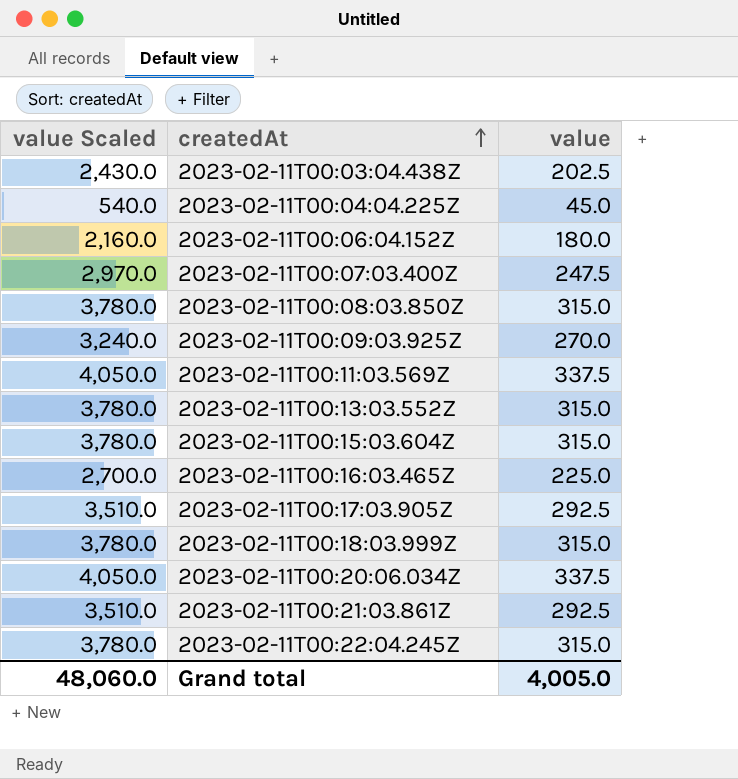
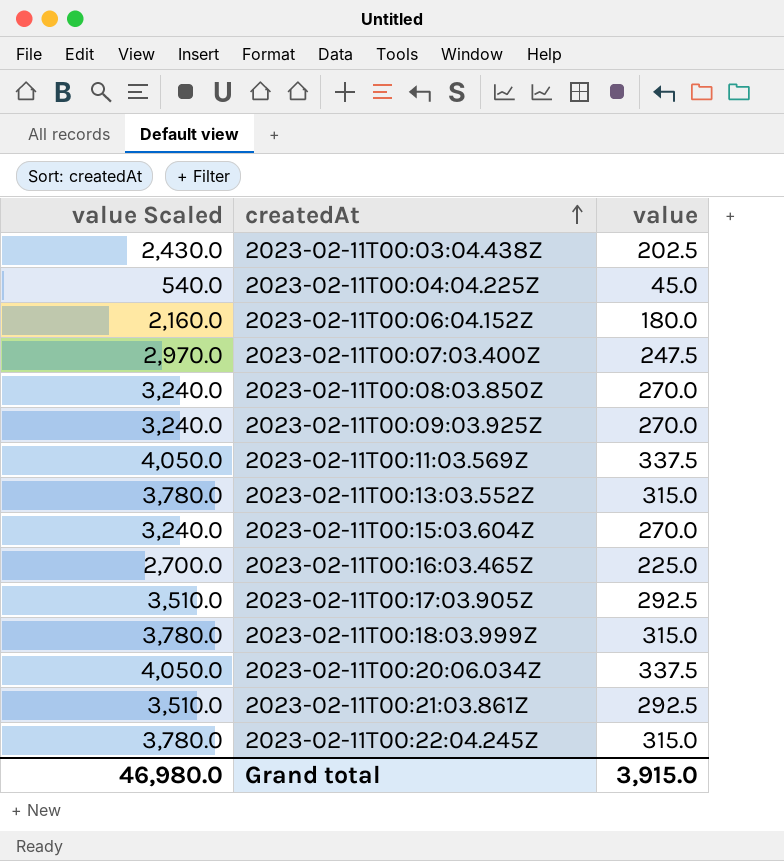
2023-02-11T00:08:03.850Z | value Scaled: 3,780.0 -> 3,240.0
2023-02-11T00:08:03.850Z | value: 315.0 -> 270.0
2023-02-11T00:15:03.604Z | value Scaled: 3,780.0 -> 3,240.0
2023-02-11T00:15:03.604Z | value: 315.0 -> 270.0
Grand total | value Scaled: 48,060.0 -> 46,980.0
Grand total | value: 4,005.0 -> 3,915.0

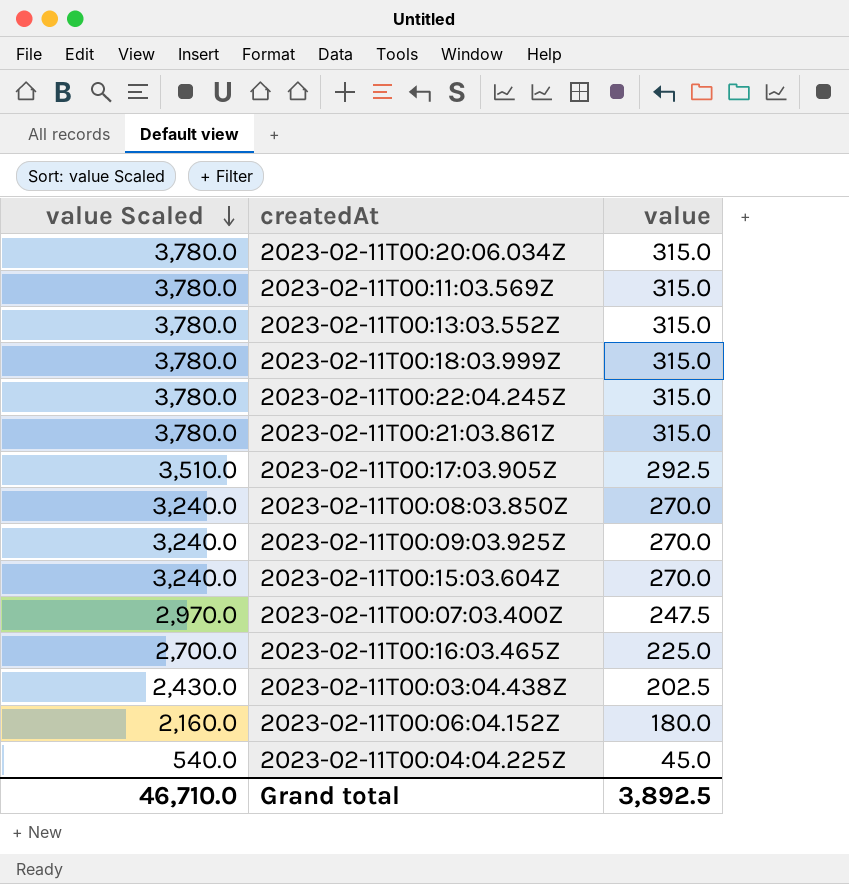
row order: createdAt ascending -> value Scaled descending
2023-02-11T00:20:06.034Z | value Scaled: 4,050.0 -> 3,780.0
2023-02-11T00:20:06.034Z | value: 337.5 -> 315.0
2023-02-11T00:11:03.569Z | value Scaled: 4,050.0 -> 3,780.0
2023-02-11T00:11:03.569Z | value: 337.5 -> 315.0
2023-02-11T00:21:03.861Z | value Scaled: 3,510.0 -> 3,780.0
2023-02-11T00:21:03.861Z | value: 292.5 -> 315.0
Grand total | value Scaled: 46,980.0 -> 46,710.0
Grand total | value: 3,915.0 -> 3,892.5

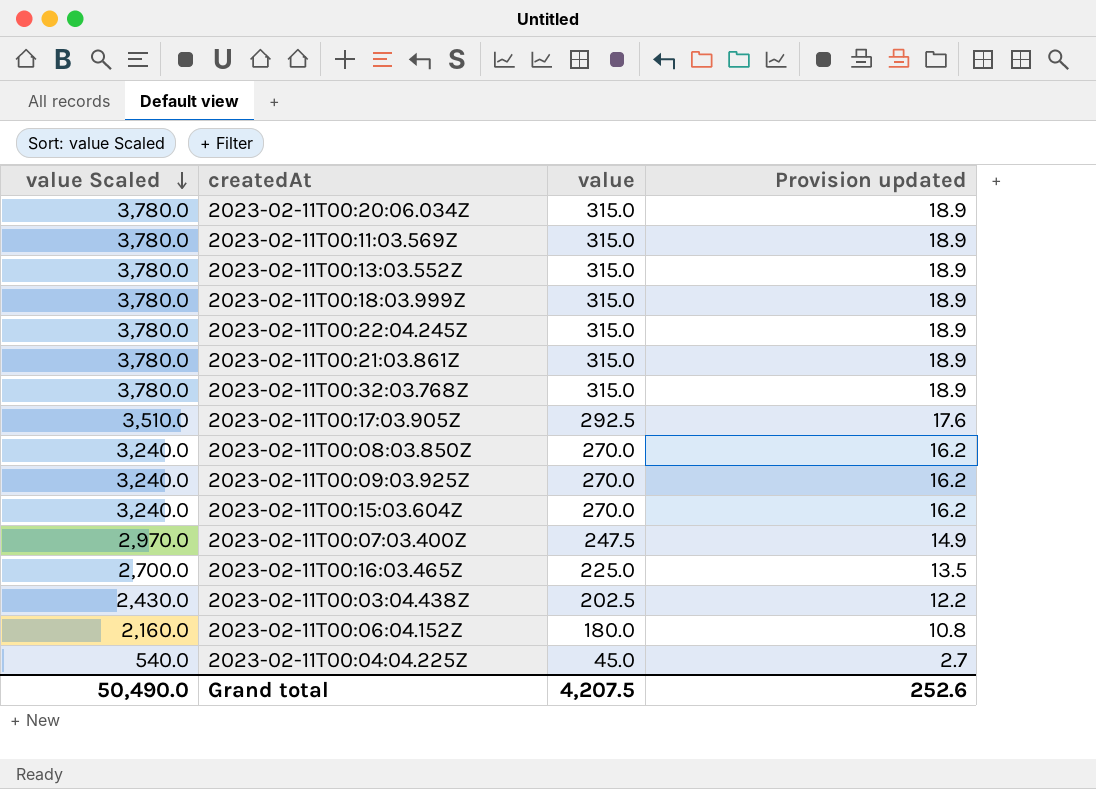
column Provision updated | formula: none -> [value] * 0.06
row 2023-02-11T00:32:03.768Z: none -> 3,780.0 | 315.0 | 18.9
Grand total | value Scaled: 46,710.0 -> 50,490.0
Grand total | value: 3,892.5 -> 4,207.5

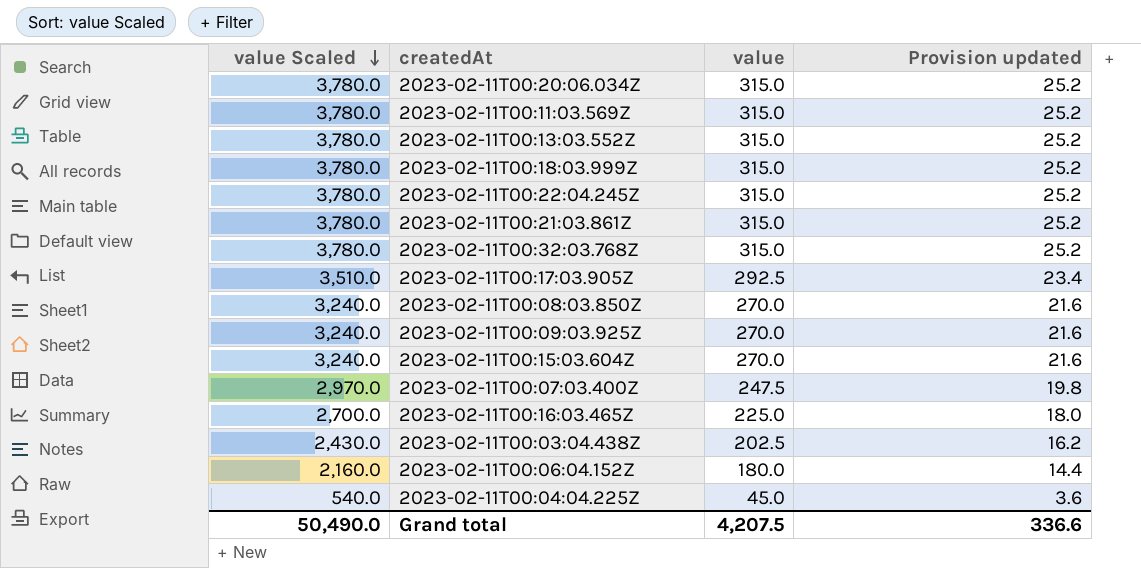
column Provision updated | formula: [value] * 0.06 -> [value] * 0.08
Grand total | Provision updated: 252.6 -> 336.6

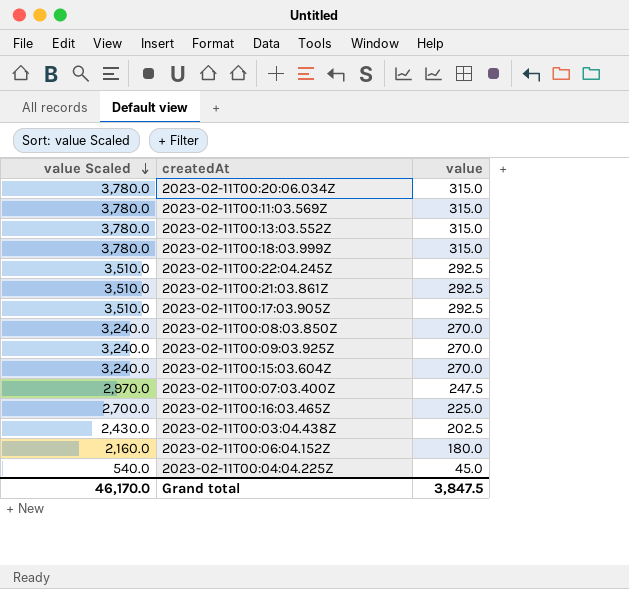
column Provision updated | formula: [value] * 0.08 -> none
row 2023-02-11T00:32:03.768Z: 3,780.0 | 315.0 | 25.2 -> none
2023-02-11T00:22:04.245Z | value Scaled: 3,780.0 -> 3,510.0
2023-02-11T00:22:04.245Z | value: 315.0 -> 292.5
2023-02-11T00:21:03.861Z | value Scaled: 3,780.0 -> 3,510.0
2023-02-11T00:21:03.861Z | value: 315.0 -> 292.5
Grand total | value Scaled: 50,490.0 -> 46,170.0
Grand total | value: 4,207.5 -> 3,847.5

